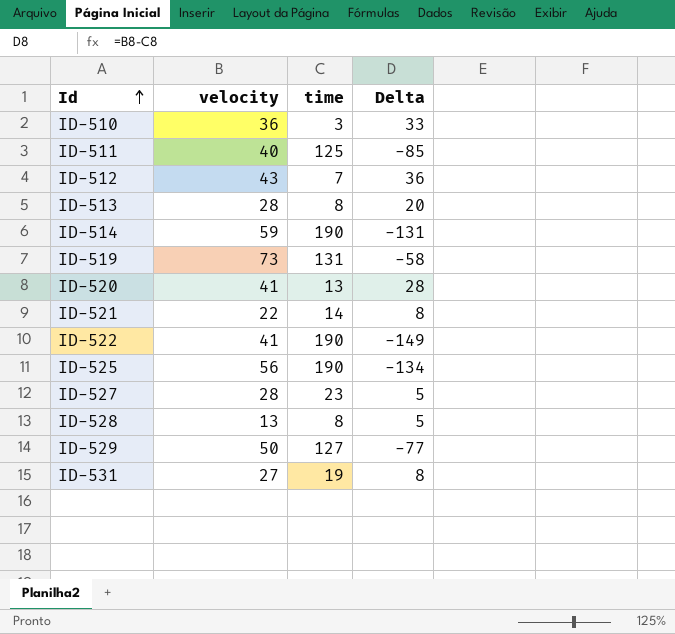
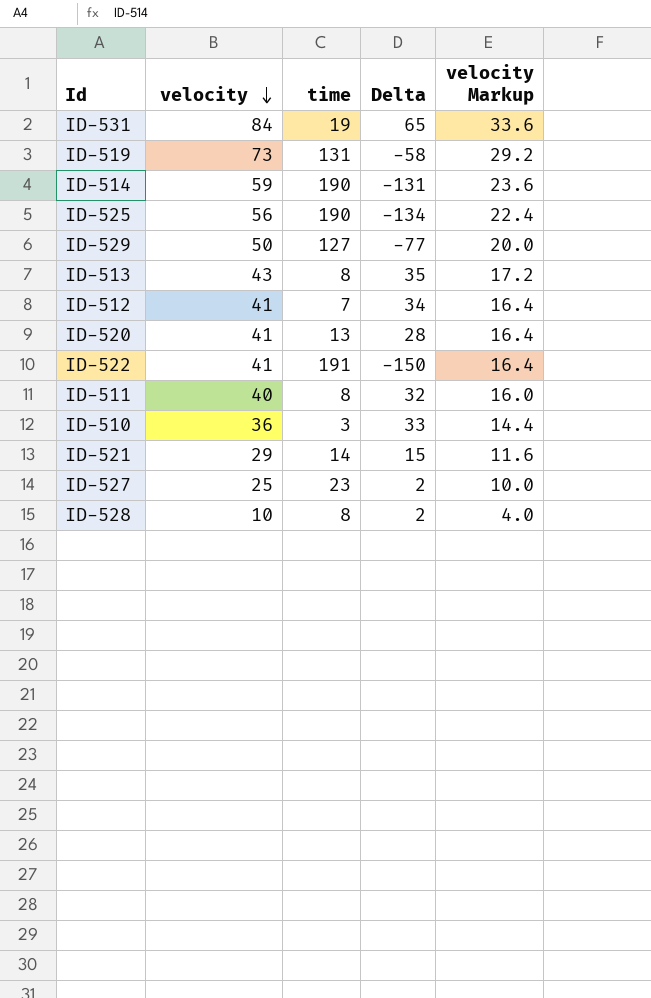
row order: Id ascending -> velocity descending
column velocity Markup | formula: none -> [velocity] * 0.4
ID-531 | velocity: 27 -> 84
ID-531 | Delta: 8 -> 65
ID-513 | velocity: 28 -> 43
ID-513 | Delta: 20 -> 35
ID-512 | velocity: 43 -> 41
ID-512 | Delta: 36 -> 34
ID-522 | time: 190 -> 191
ID-522 | Delta: -149 -> -150
ID-511 | time: 125 -> 8
ID-511 | Delta: -85 -> 32
ID-521 | velocity: 22 -> 29
ID-521 | Delta: 8 -> 15
ID-527 | velocity: 28 -> 25
ID-527 | Delta: 5 -> 2
ID-528 | velocity: 13 -> 10
ID-528 | Delta: 5 -> 2

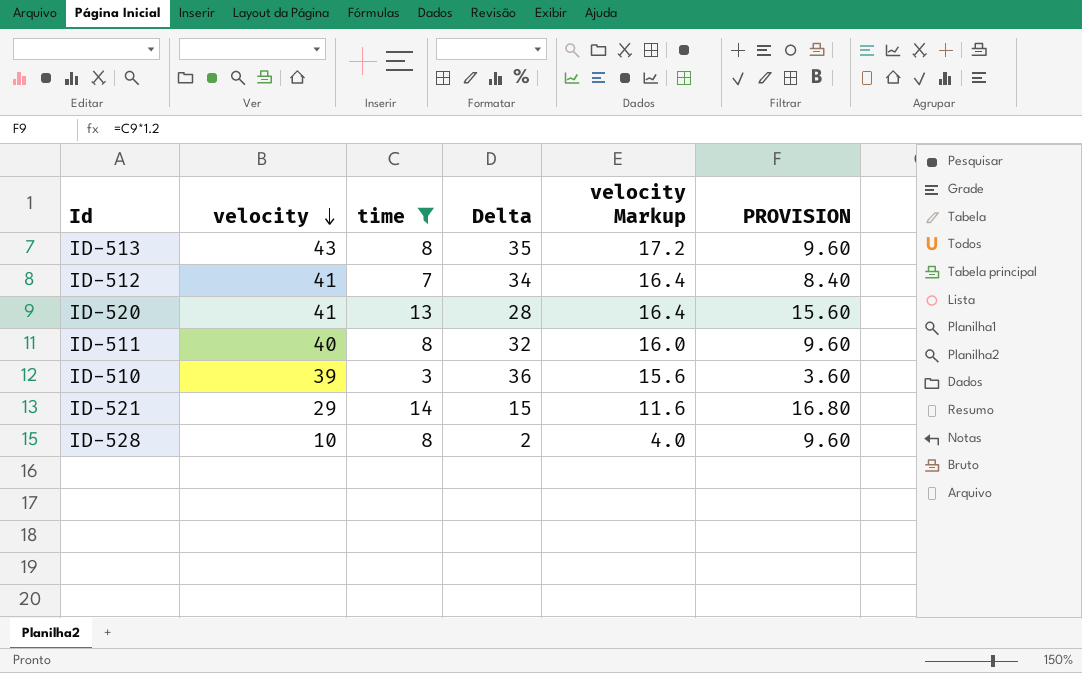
filter: none -> time <= 14
column PROVISION | formula: none -> [time] * 1.2
ID-510 | velocity: 36 -> 39
ID-510 | Delta: 33 -> 36
ID-510 | velocity Markup: 14.4 -> 15.6

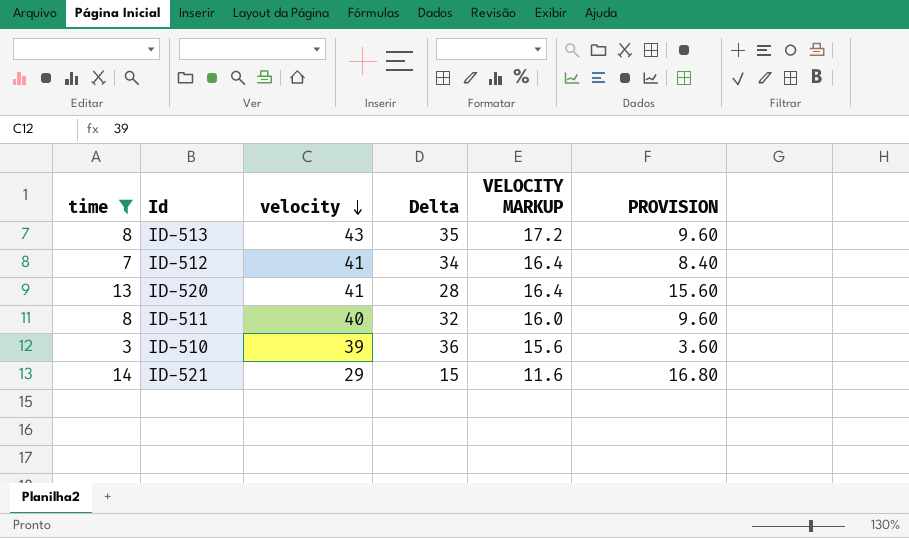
column time | position: 3 -> 1
column name: velocity Markup -> VELOCITY MARKUP
row ID-528: 10 | 8 | 2 | 4.0 | 9.60 -> none

